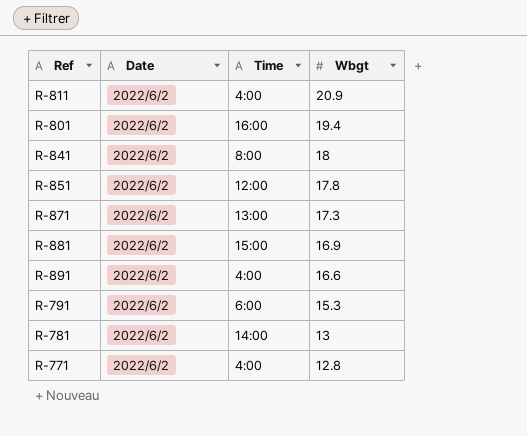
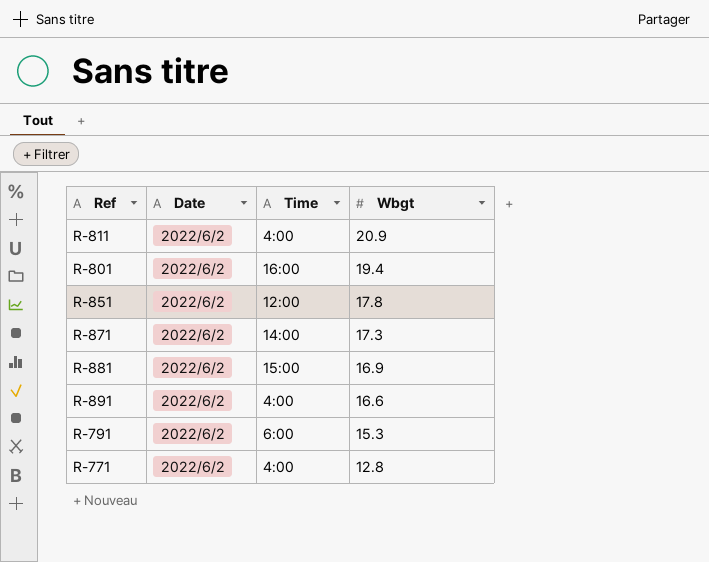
row R-841: 2022/6/2 | 8:00 | 18 -> none
row R-781: 2022/6/2 | 14:00 | 13 -> none
R-871 | Time: 13:00 -> 14:00

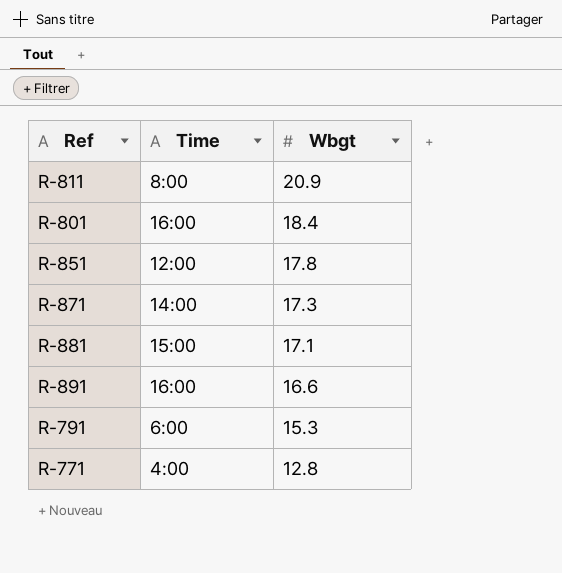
column Date | position: 2 -> none
R-811 | Time: 4:00 -> 8:00
R-801 | Wbgt: 19.4 -> 18.4
R-881 | Wbgt: 16.9 -> 17.1
R-891 | Time: 4:00 -> 16:00

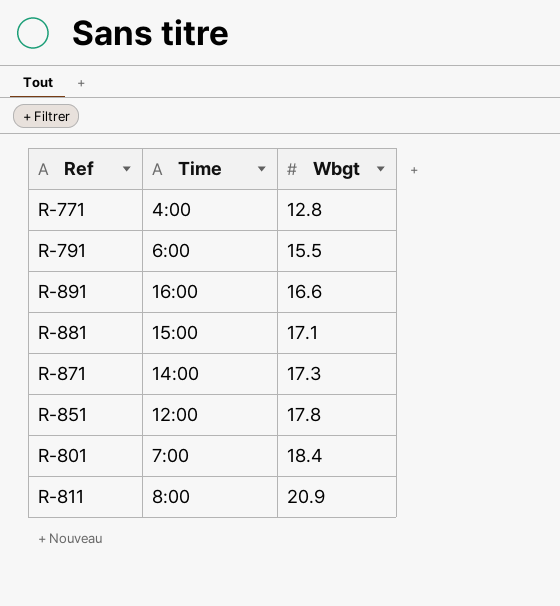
row order: Wbgt descending -> Wbgt ascending
R-791 | Wbgt: 15.3 -> 15.5
R-801 | Time: 16:00 -> 7:00

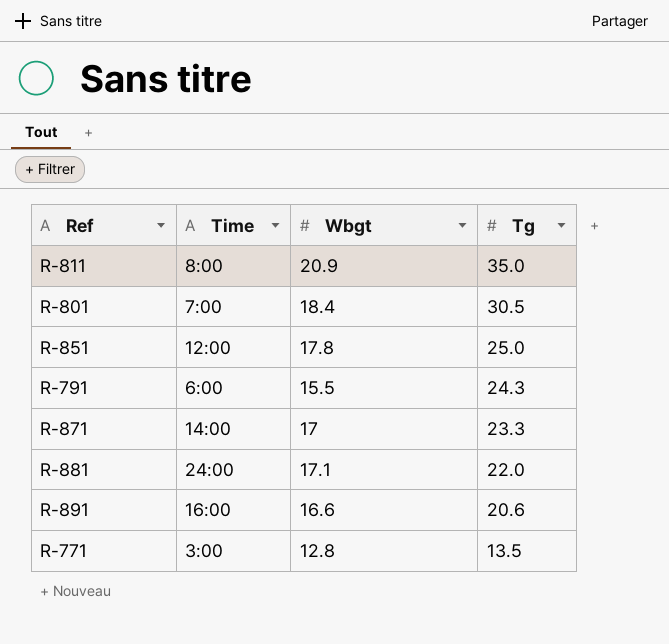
row order: Wbgt ascending -> Tg descending
column Tg | position: none -> 4
R-871 | Wbgt: 17.3 -> 17
R-881 | Time: 15:00 -> 24:00
R-771 | Time: 4:00 -> 3:00

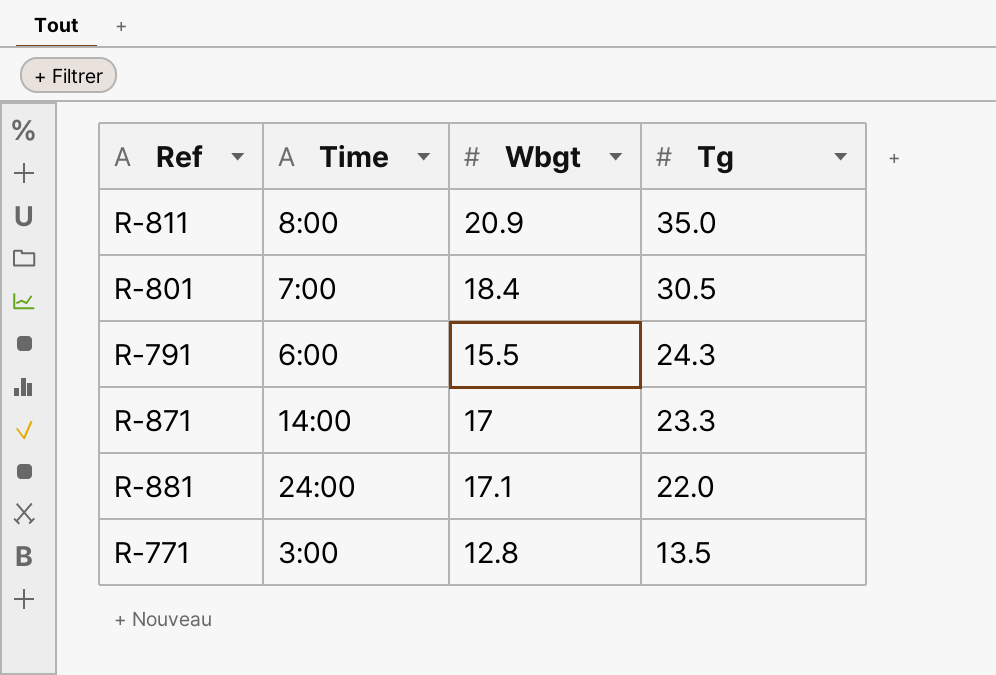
row R-851: 12:00 | 17.8 | 25.0 -> none
row R-891: 16:00 | 16.6 | 20.6 -> none

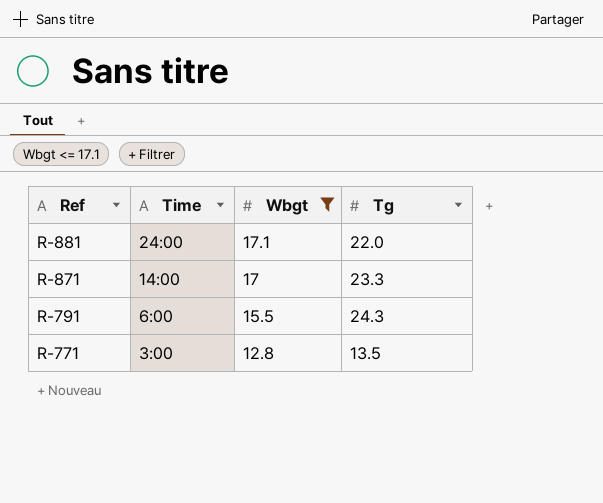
filter: none -> Wbgt <= 17.1
row order: Tg descending -> Ref descending

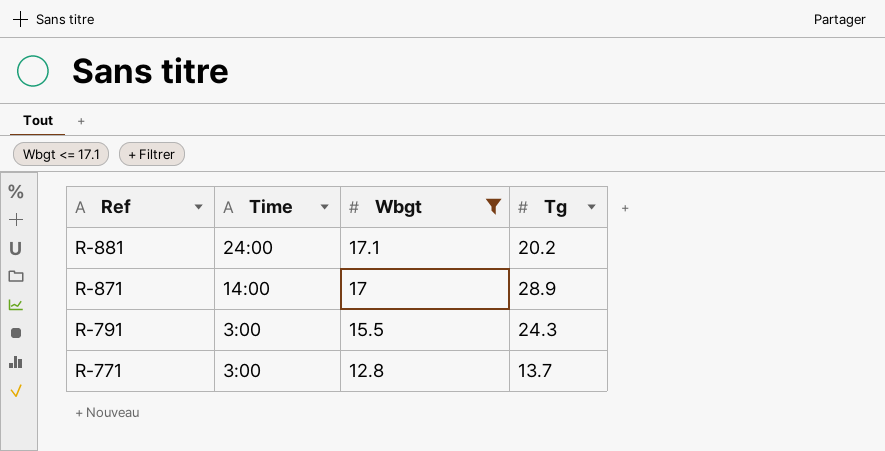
R-881 | Tg: 22.0 -> 20.2
R-871 | Tg: 23.3 -> 28.9
R-791 | Time: 6:00 -> 3:00
R-771 | Tg: 13.5 -> 13.7

